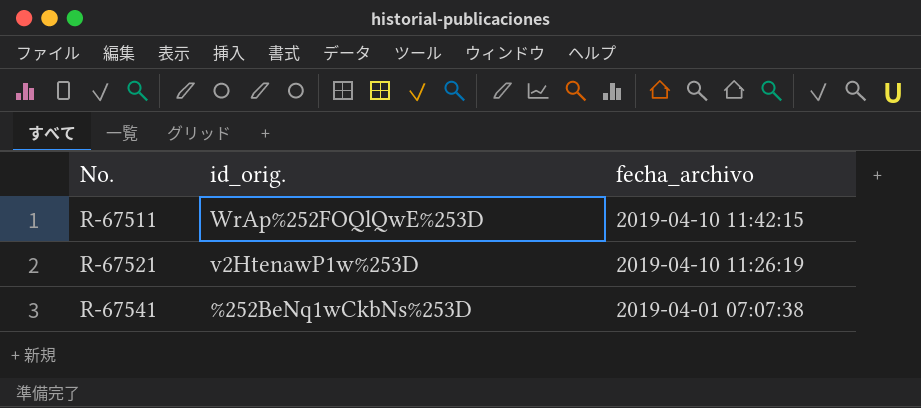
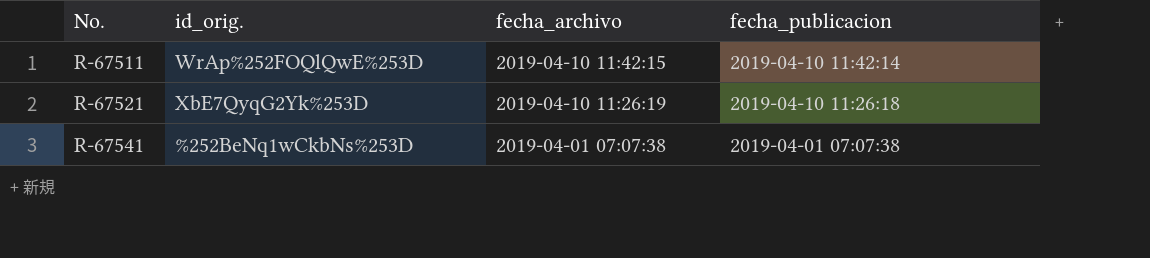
column fecha_publicacion | position: none -> 4
R-67521 | id_orig.: v2HtenawP1w%253D -> XbE7QyqG2Yk%253D

